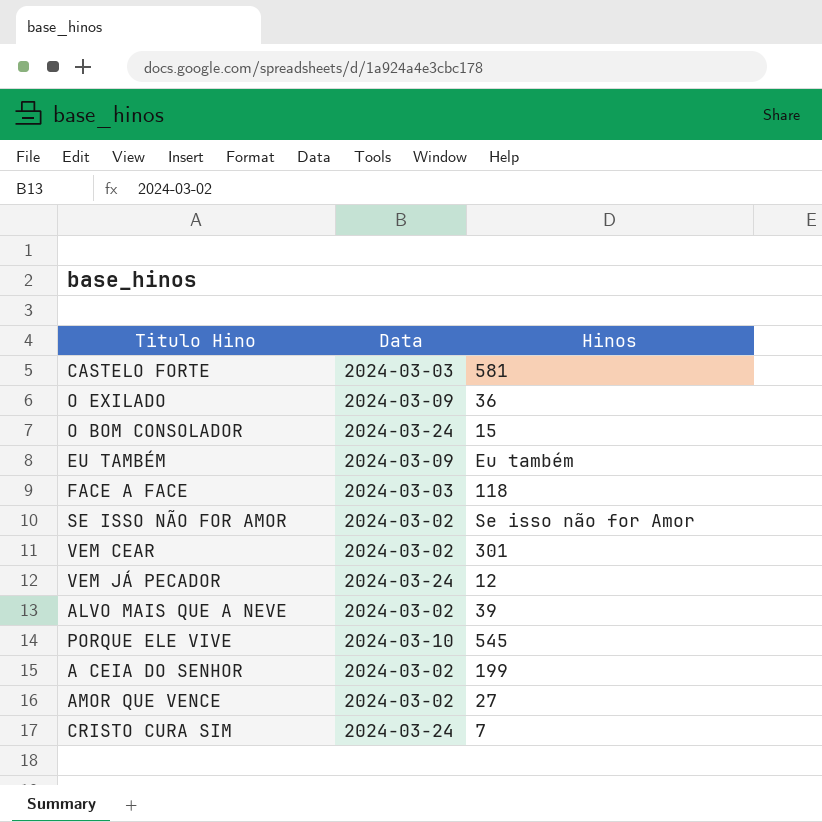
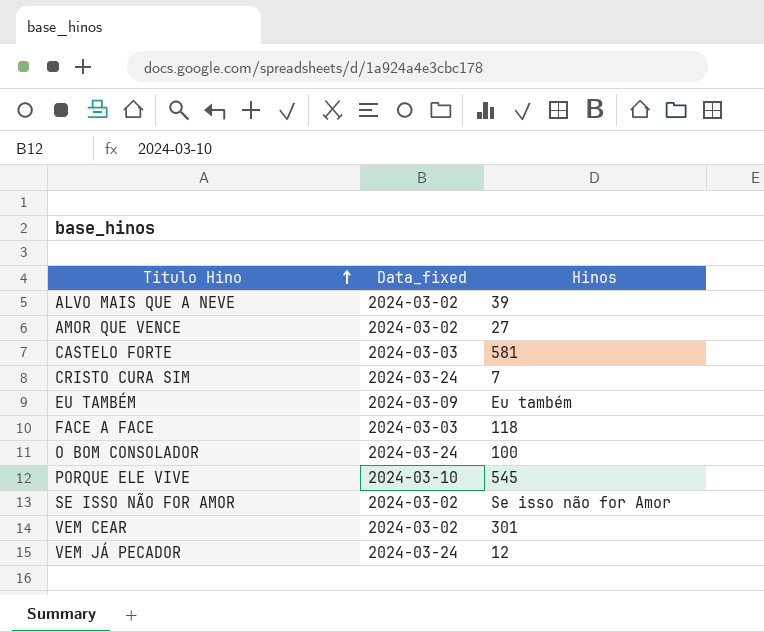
row order: none -> Titulo Hino ascending
column name: Data -> Data_fixed
row O EXILADO: 2024-03-09 | 36 -> none
row A CEIA DO SENHOR: 2024-03-02 | 199 -> none
O BOM CONSOLADOR | Hinos: 15 -> 100

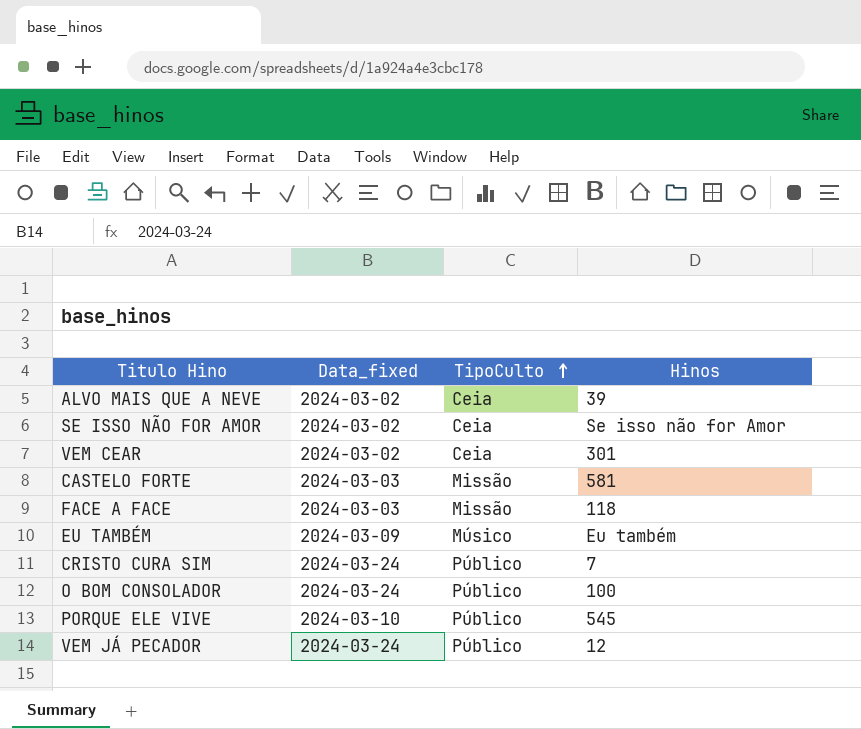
row order: Titulo Hino ascending -> TipoCulto ascending
column TipoCulto | position: none -> 3
row AMOR QUE VENCE: 2024-03-02 | 27 -> none

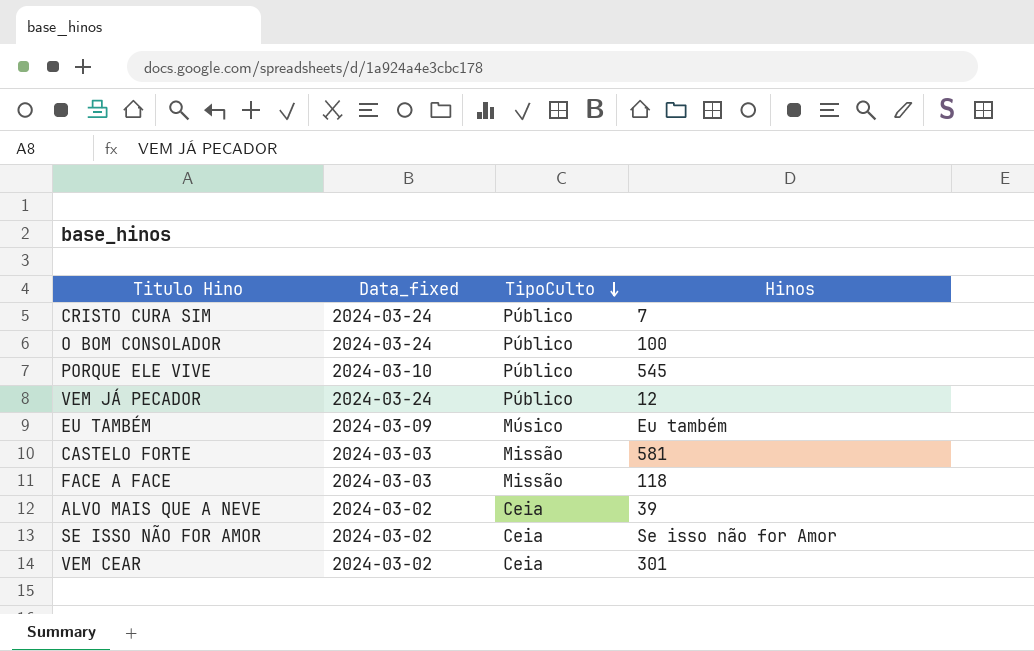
row order: TipoCulto ascending -> TipoCulto descending

